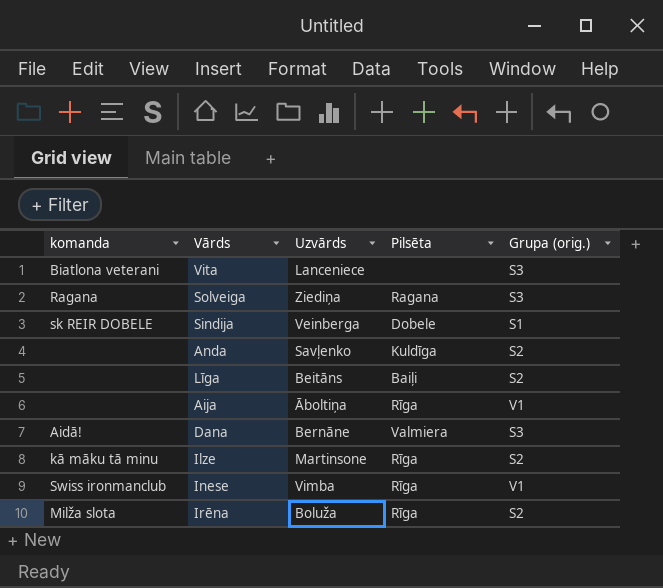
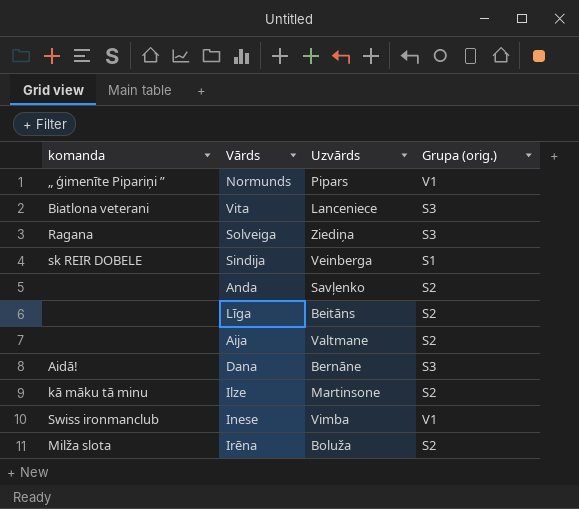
column Pilsēta | position: 4 -> none
row Normunds: none -> „ ģimenīte Pipariņi ” | Pipars | V1
Aija | Uzvārds: Āboltiņa -> Valtmane
Aija | Grupa (orig.): V1 -> S2

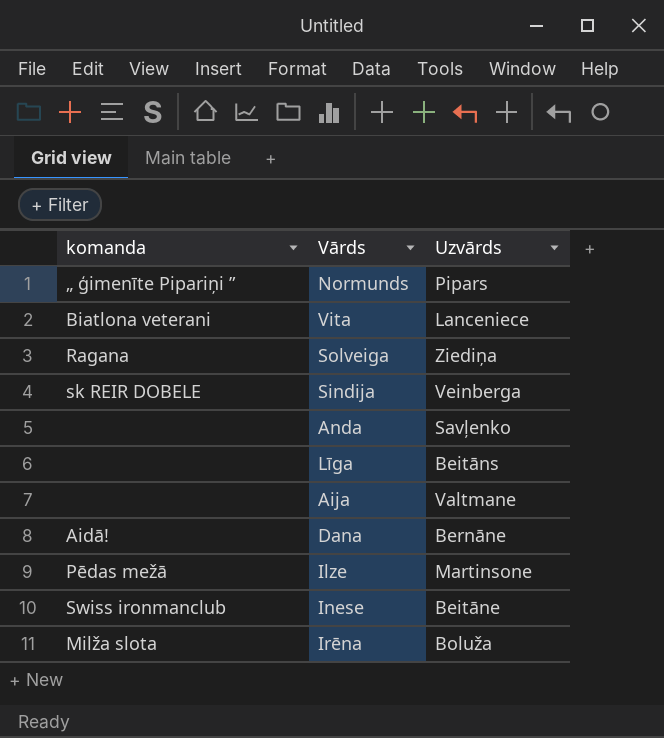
column Grupa (orig.) | position: 4 -> none
Ilze | komanda: kā māku tā minu -> Pēdas mežā
Inese | Uzvārds: Vimba -> Beitāne

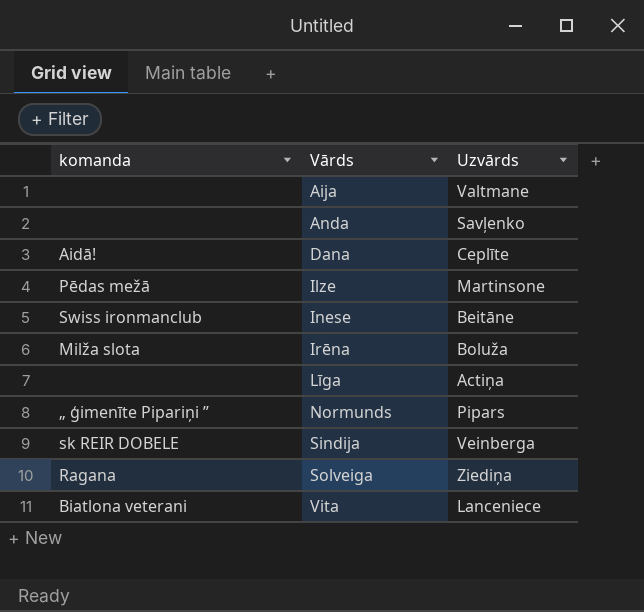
row order: none -> Vārds ascending
Dana | Uzvārds: Bernāne -> Ceplīte
Līga | Uzvārds: Beitāns -> Actiņa

